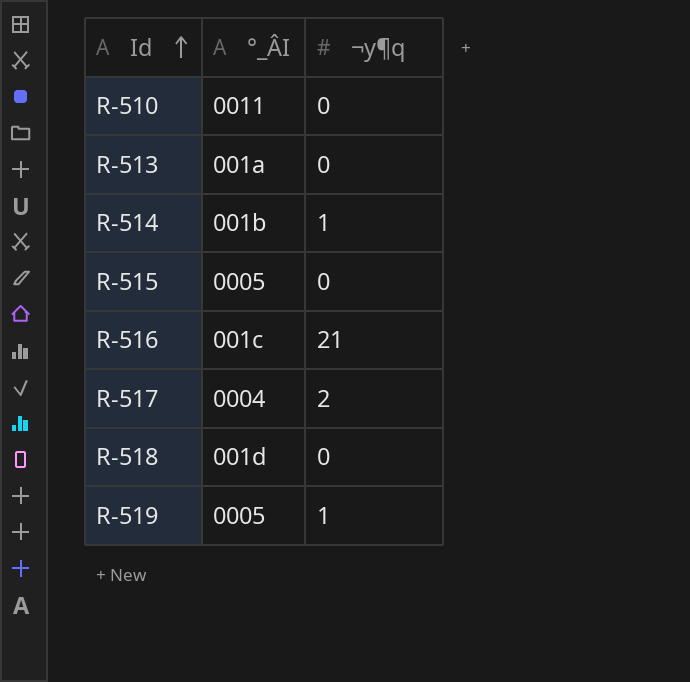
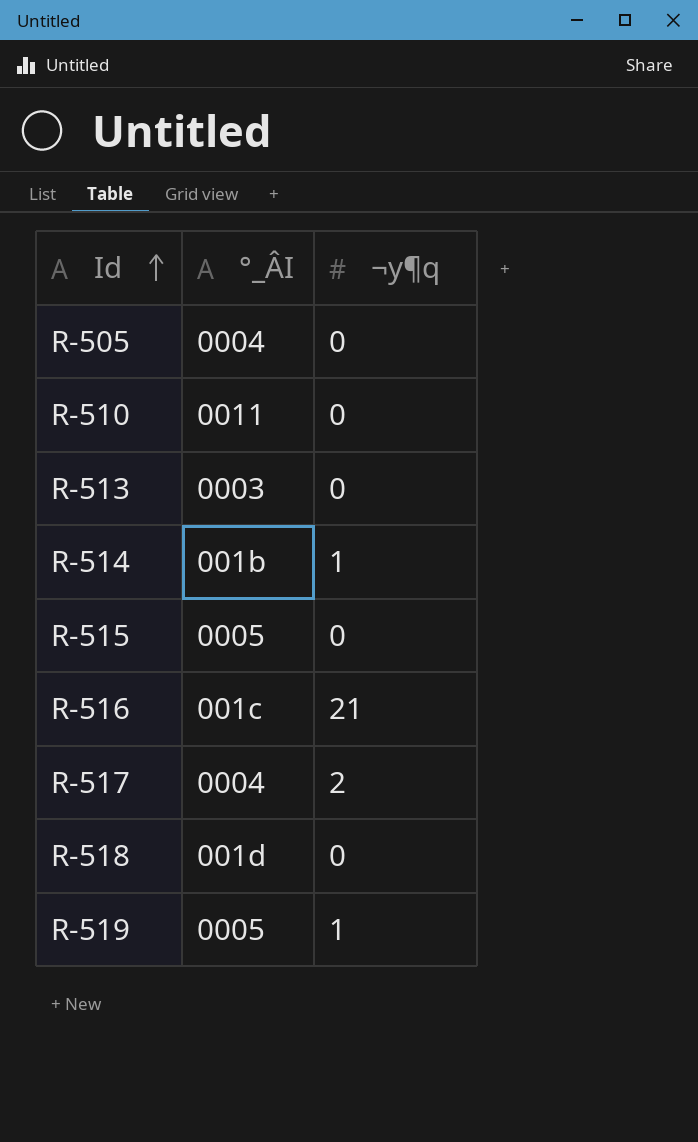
row R-505: none -> 0004 | 0
R-513 | °_ÂI: 001a -> 0003

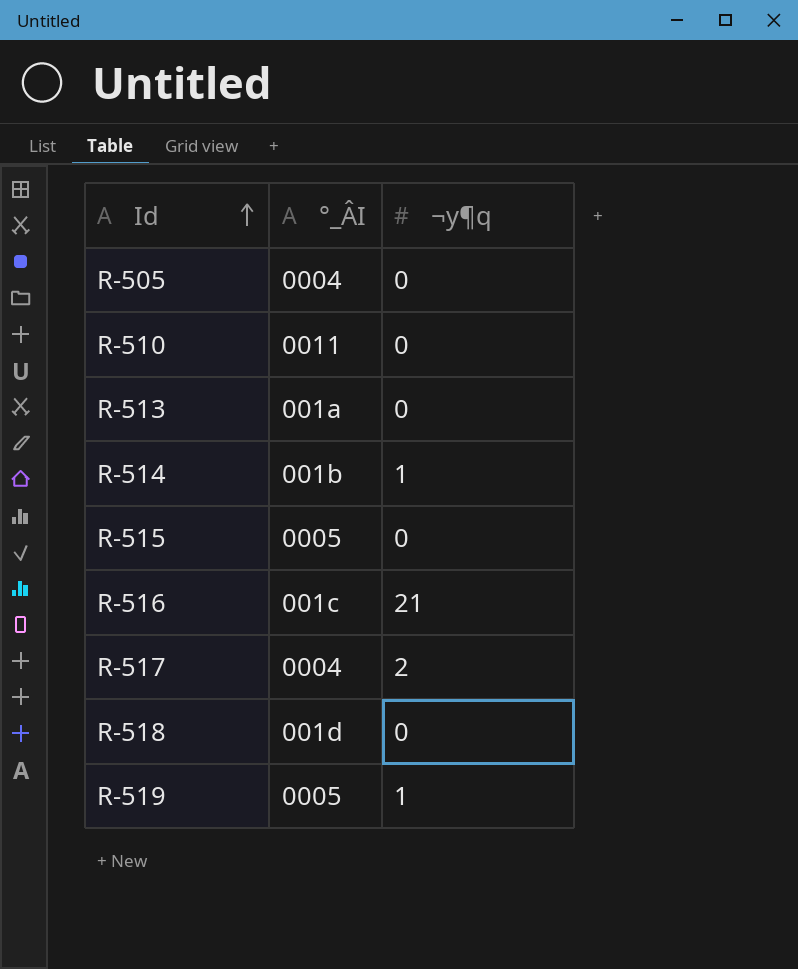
R-513 | °_ÂI: 0003 -> 001a

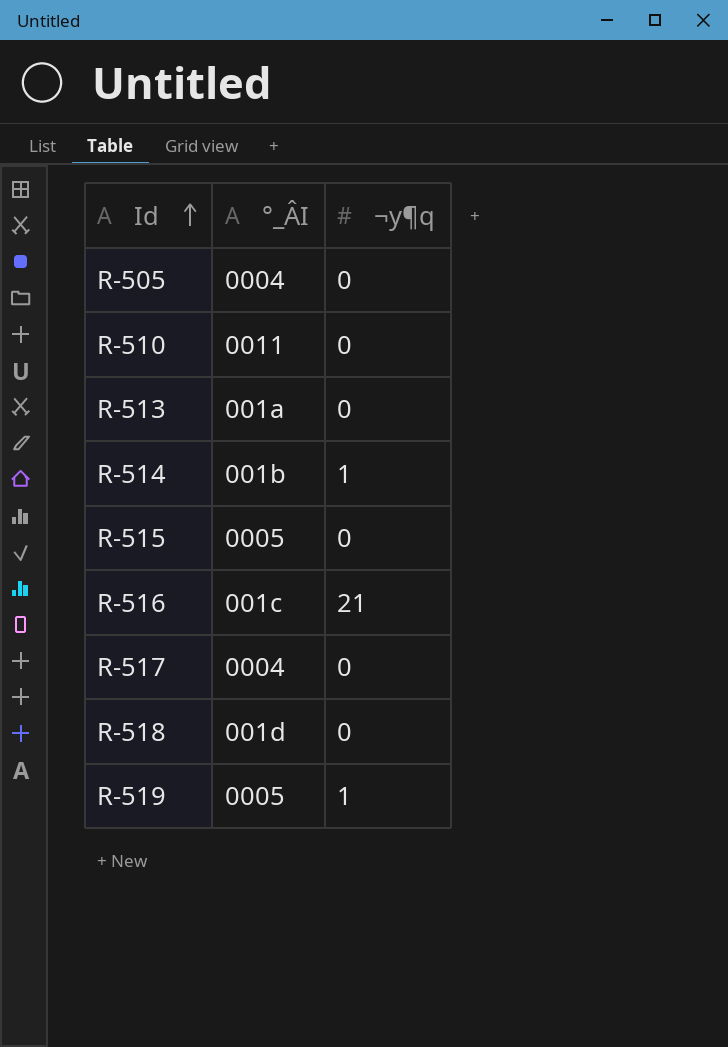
R-517 | ¬y¶q: 2 -> 0

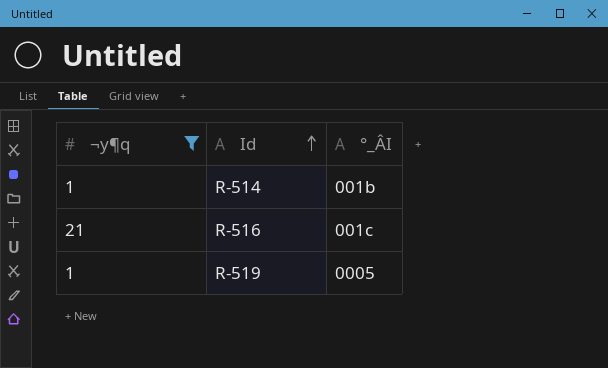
filter: none -> ¬y¶q != 0
column ¬y¶q | position: 3 -> 1

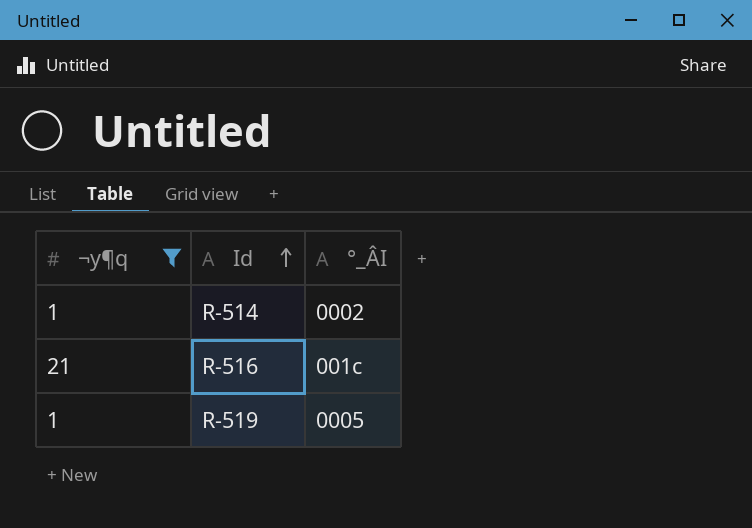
R-514 | °_ÂI: 001b -> 0002

